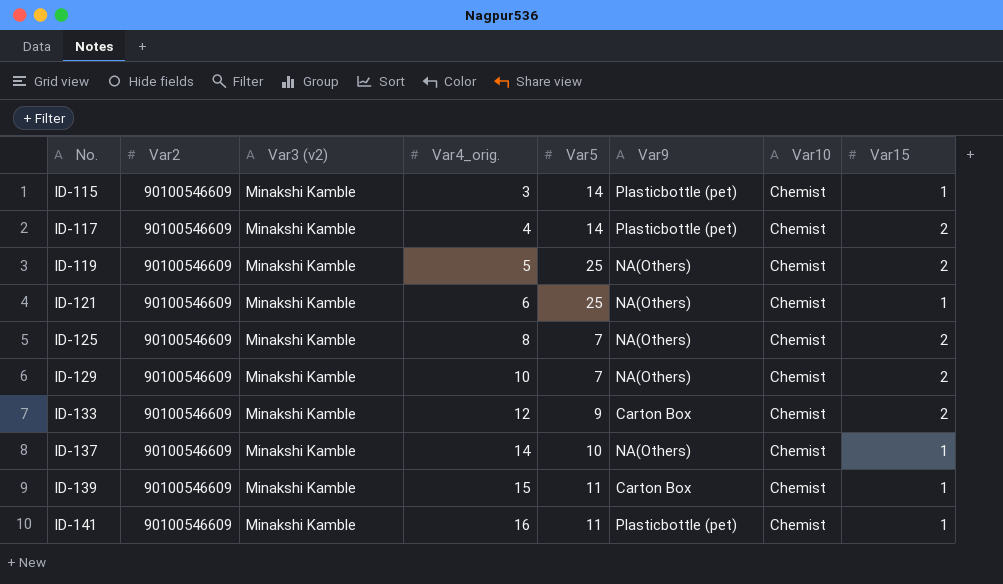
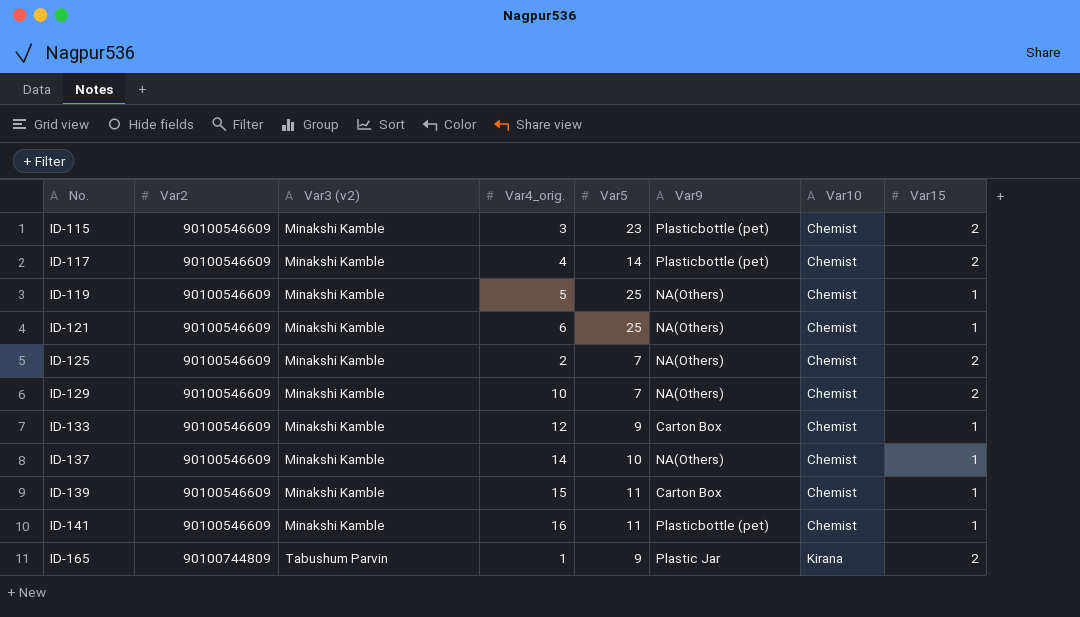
ID-115 | Var5: 14 -> 23
ID-115 | Var15: 1 -> 2
ID-119 | Var15: 2 -> 1
ID-125 | Var4_orig.: 8 -> 2
ID-133 | Var15: 2 -> 1
row ID-165: none -> 90100744809 | Tabushum Parvin | 1 | 9 | Plastic Jar | Kirana | 2

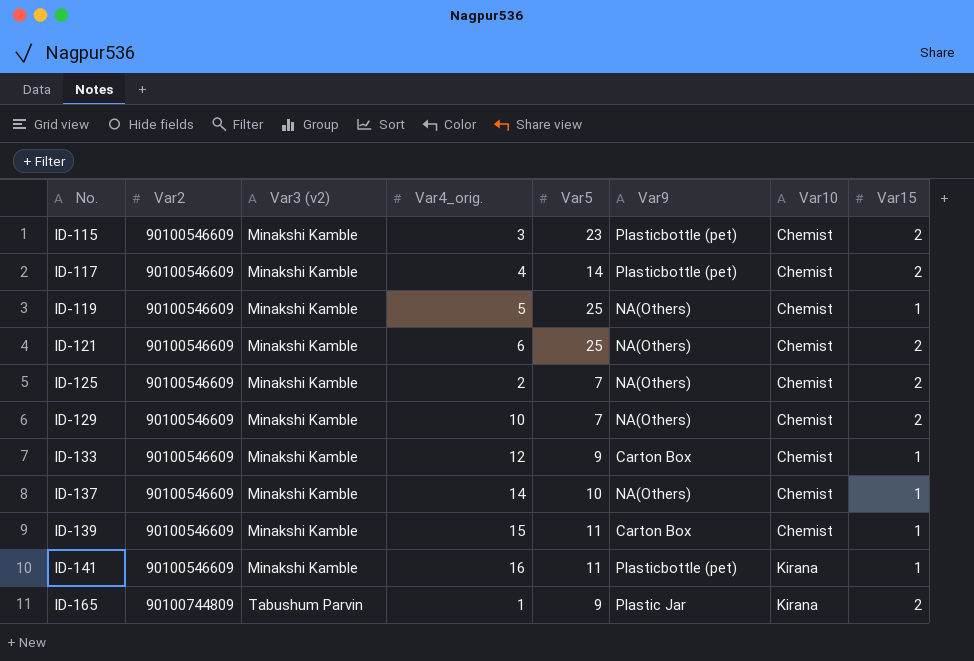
ID-121 | Var15: 1 -> 2
ID-141 | Var10: Chemist -> Kirana

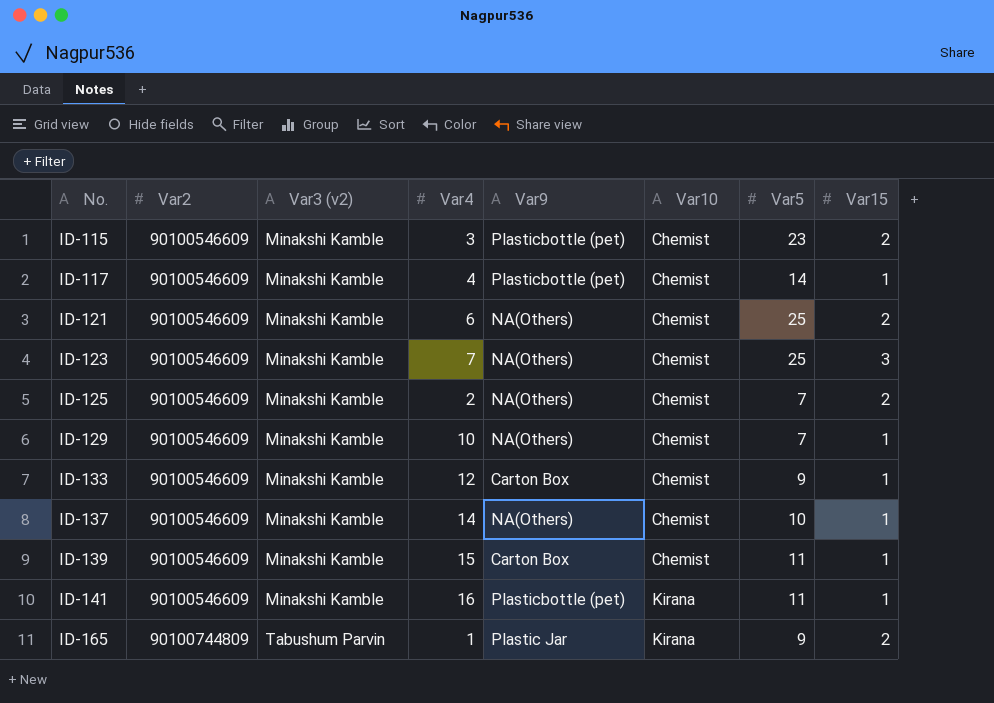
column name: Var4_orig. -> Var4
column Var5 | position: 5 -> 7
row ID-119: 90100546609 | Minakshi Kamble | 5 | 25 | NA(Others) | Chemist | 1 -> none
ID-117 | Var15: 2 -> 1
row ID-123: none -> 90100546609 | Minakshi Kamble | 7 | NA(Others) | Chemist | 25 | 3
ID-129 | Var15: 2 -> 1

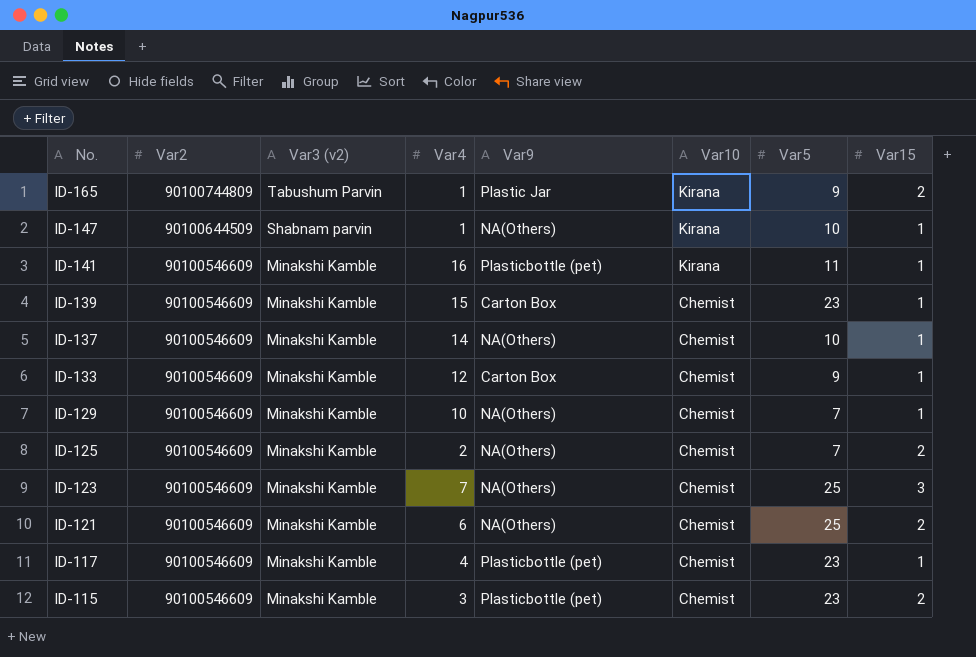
row order: No. ascending -> No. descending
row ID-147: none -> 90100644509 | Shabnam parvin | 1 | NA(Others) | Kirana | 10 | 1
ID-139 | Var5: 11 -> 23
ID-117 | Var5: 14 -> 23

